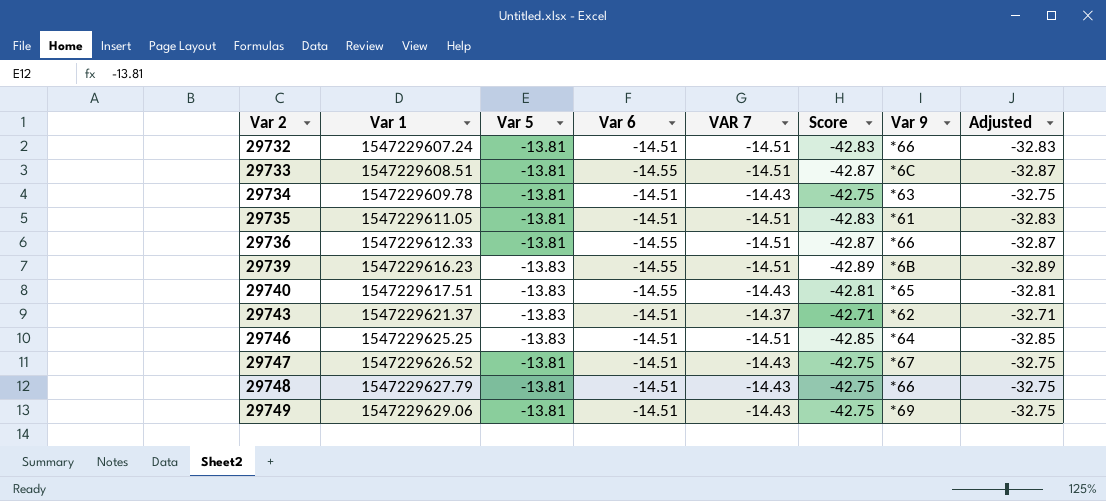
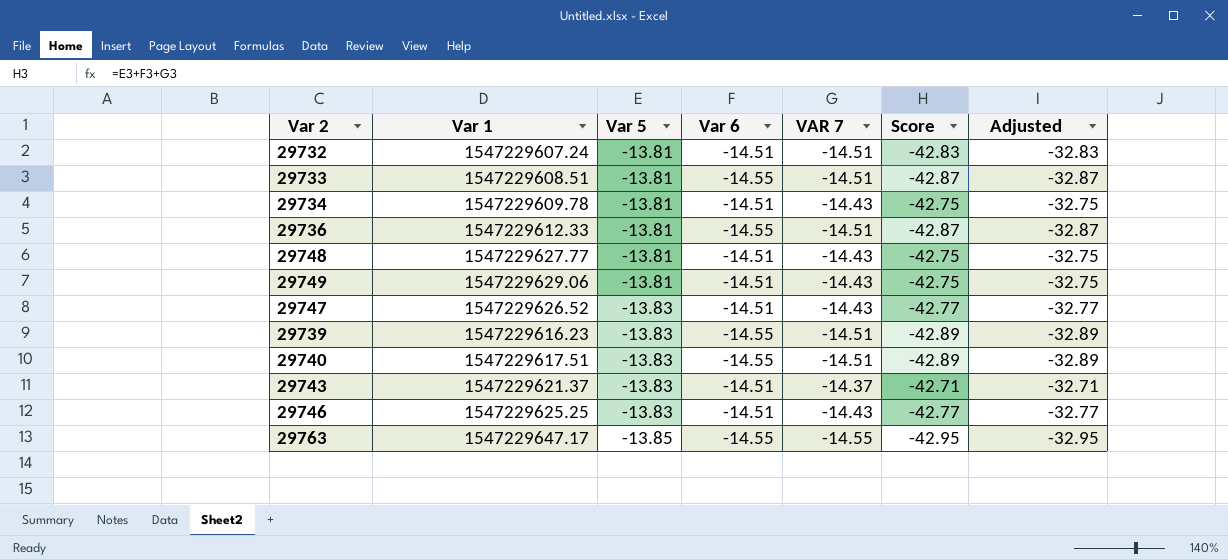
row order: Var 2 ascending -> Var 5 descending
column Var 9 | position: 7 -> none
row 29735: 1547229611.05 | -13.81 | -14.51 | -14.51 | -42.83 | *61 | -32.83 -> none
29748 | Var 1: 1547229627.79 -> 1547229627.77
29747 | Var 5: -13.81 -> -13.83
29747 | Score: -42.75 -> -42.77
29747 | Adjusted: -32.75 -> -32.77
29740 | VAR 7: -14.43 -> -14.51
29740 | Score: -42.81 -> -42.89
29740 | Adjusted: -32.81 -> -32.89
29746 | VAR 7: -14.51 -> -14.43
29746 | Score: -42.85 -> -42.77
29746 | Adjusted: -32.85 -> -32.77
row 29763: none -> 1547229647.17 | -13.85 | -14.55 | -14.55 | -42.95 | -32.95

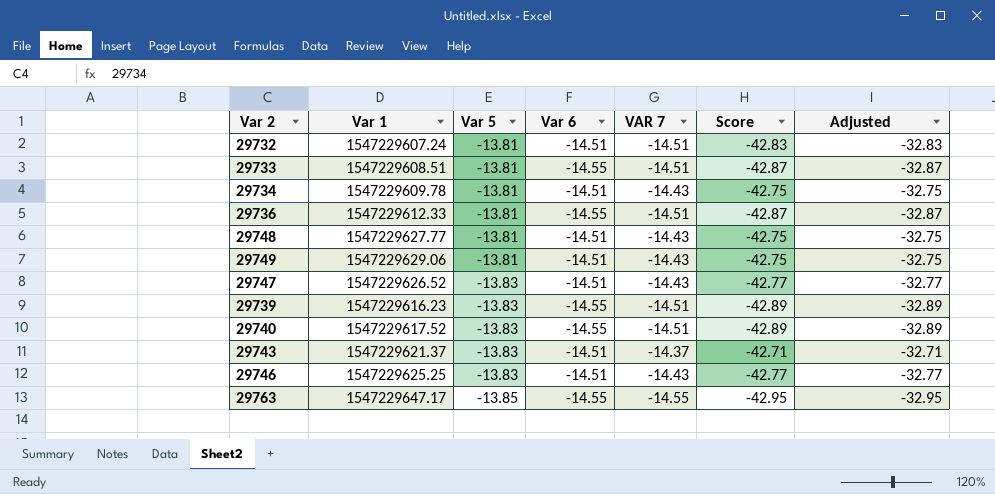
29740 | Var 1: 1547229617.51 -> 1547229617.52

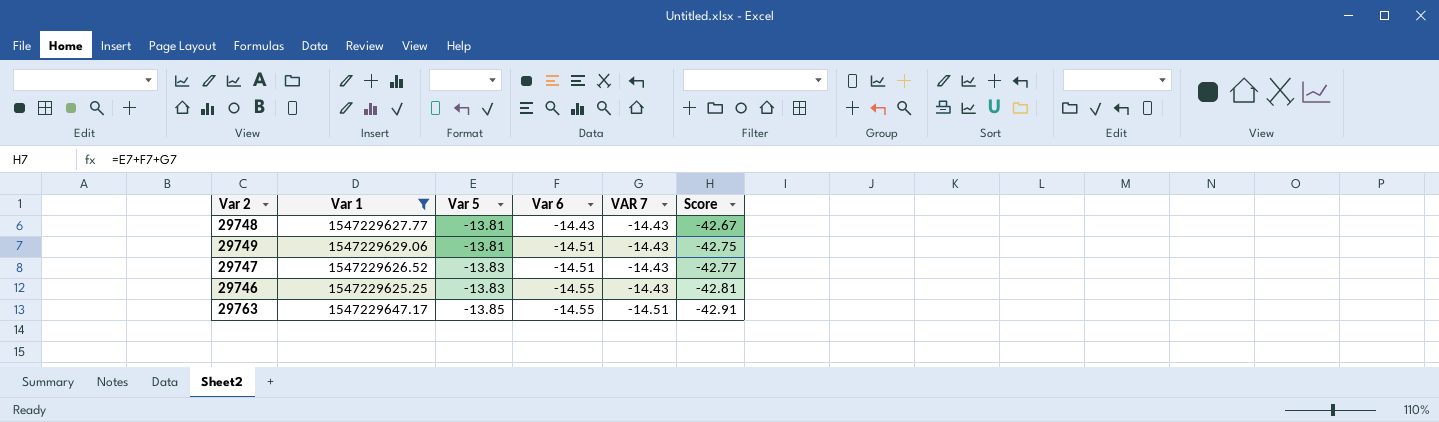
filter: none -> Var 1 >= 1547229625.25
column Adjusted | formula: [Score] + 10 -> none
29748 | Var 6: -14.51 -> -14.43
29748 | Score: -42.75 -> -42.67
29746 | Var 6: -14.51 -> -14.55
29746 | Score: -42.77 -> -42.81
29763 | VAR 7: -14.55 -> -14.51
29763 | Score: -42.95 -> -42.91

